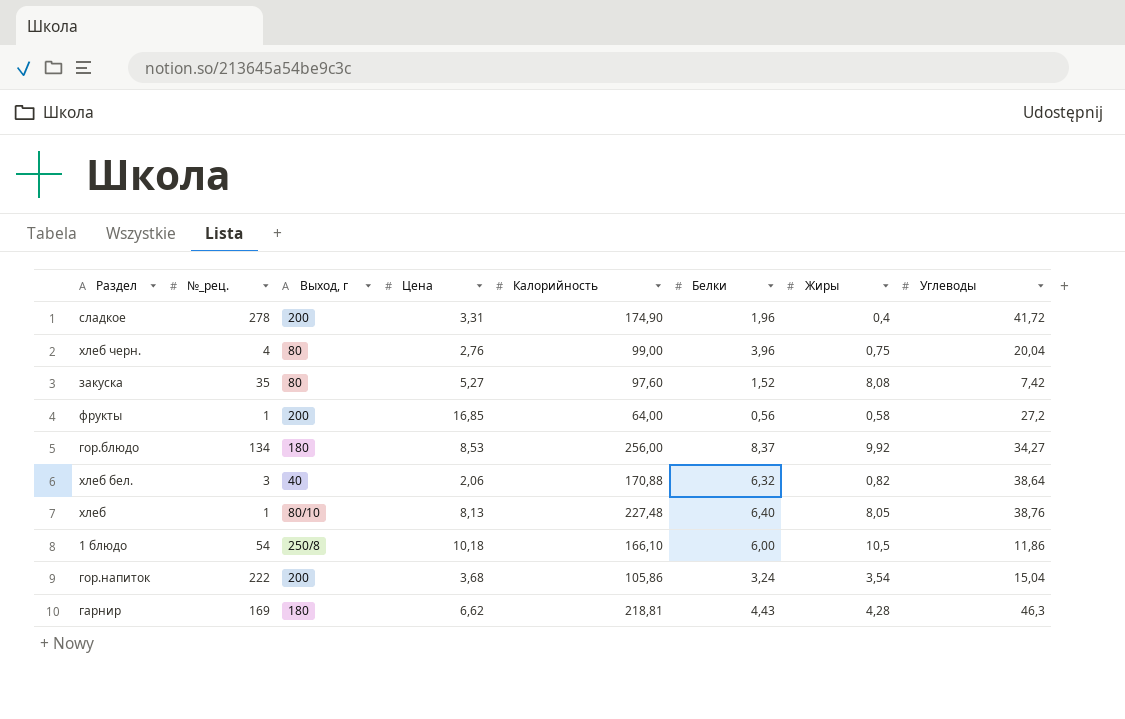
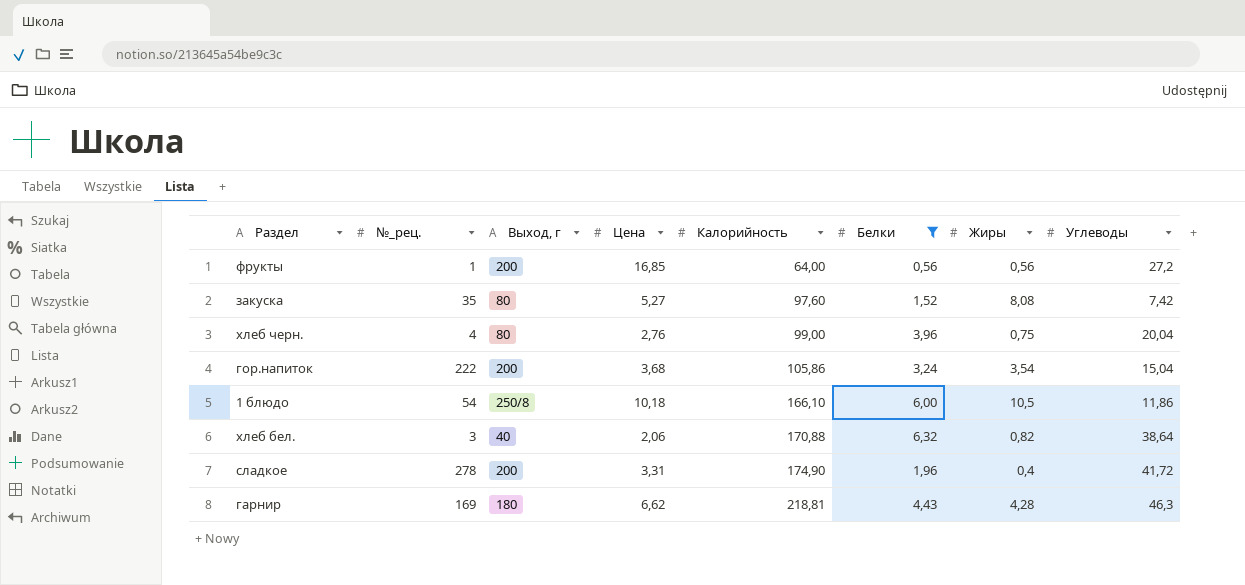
filter: none -> Белки <= 6,32
row order: none -> Калорийность ascending
фрукты | Жиры: 0,58 -> 0,56

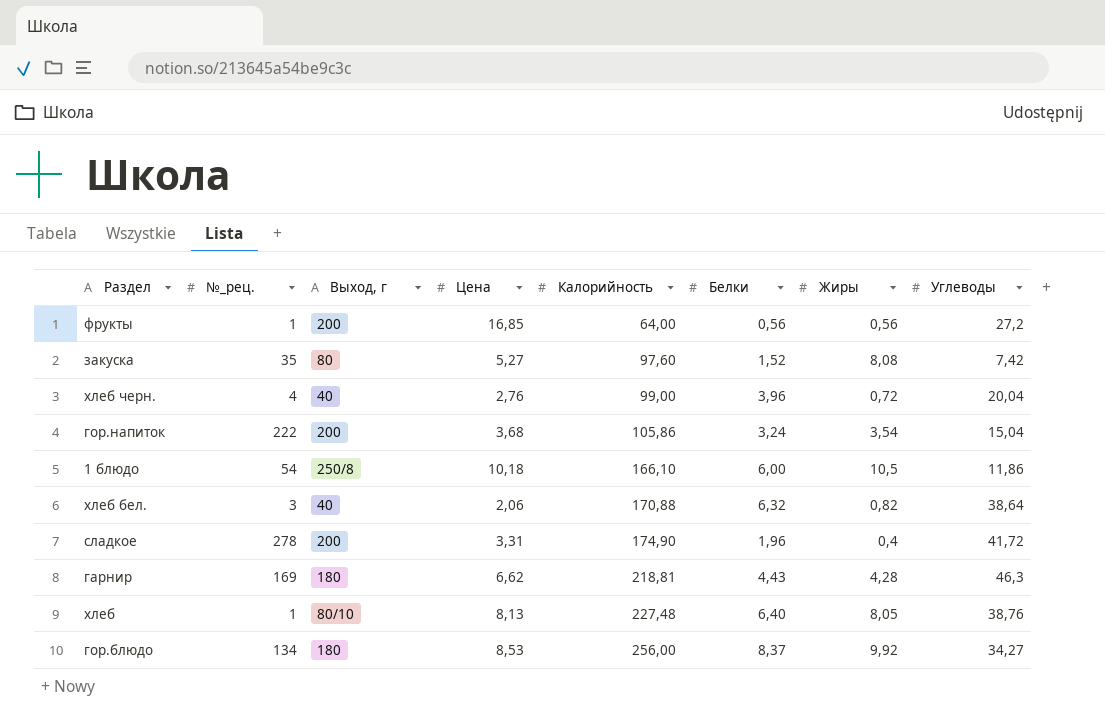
filter: Белки <= 6,32 -> none
хлеб черн. | Выход, г: 80 -> 40
хлеб черн. | Жиры: 0,75 -> 0,72

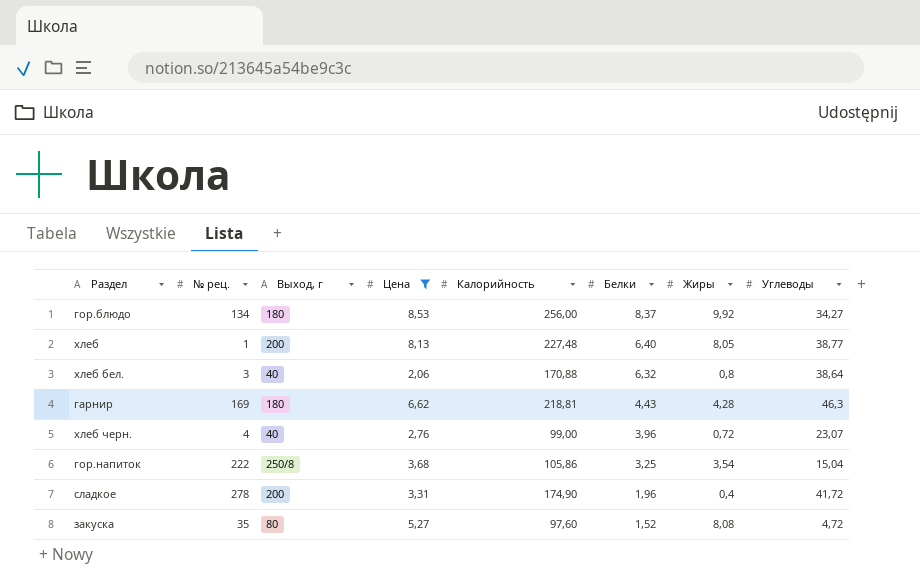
filter: none -> Цена <= 8,53
row order: Калорийность ascending -> Белки descending
column name: №_рец. -> № рец.
хлеб | Выход, г: 80/10 -> 200
хлеб | Углеводы: 38,76 -> 38,77
хлеб бел. | Жиры: 0,82 -> 0,8
хлеб черн. | Углеводы: 20,04 -> 23,07
гор.напиток | Выход, г: 200 -> 250/8
гор.напиток | Белки: 3,24 -> 3,25
закуска | Углеводы: 7,42 -> 4,72

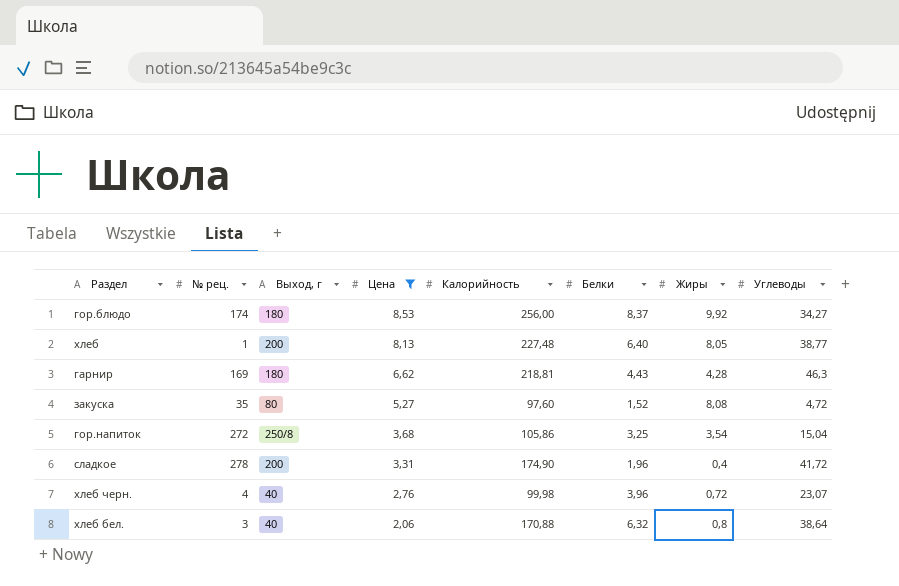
row order: Белки descending -> Цена descending
гор.блюдо | № рец.: 134 -> 174
гор.напиток | № рец.: 222 -> 272
хлеб черн. | Калорийность: 99,00 -> 99,98

